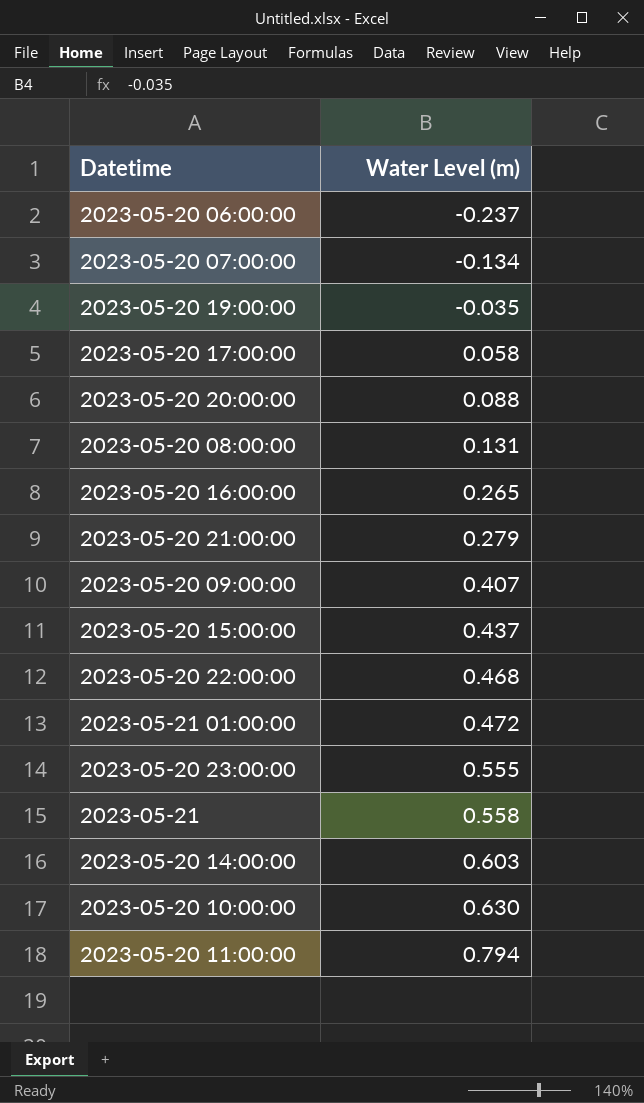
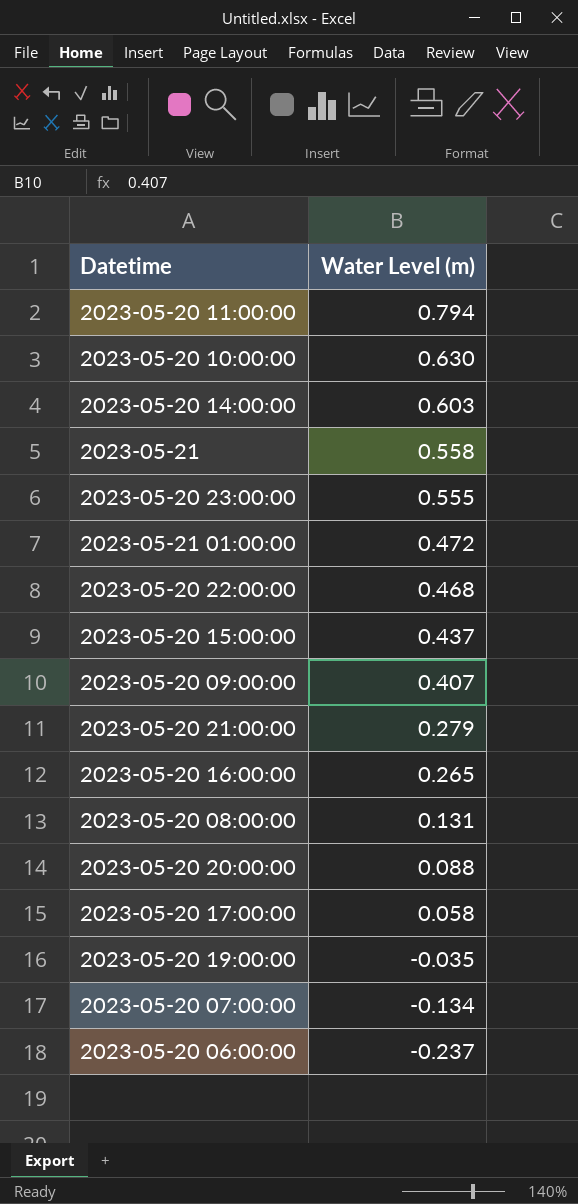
row order: Water Level (m) ascending -> Water Level (m) descending

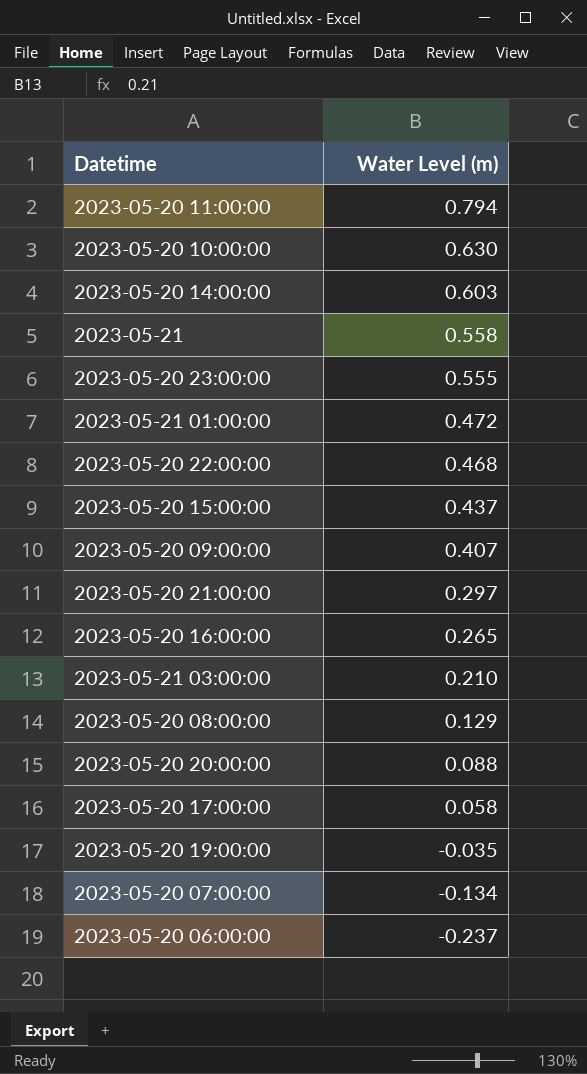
2023-05-20 21:00:00 | Water Level (m): 0.279 -> 0.297
row 2023-05-21 03:00:00: none -> 0.210
2023-05-20 08:00:00 | Water Level (m): 0.131 -> 0.129

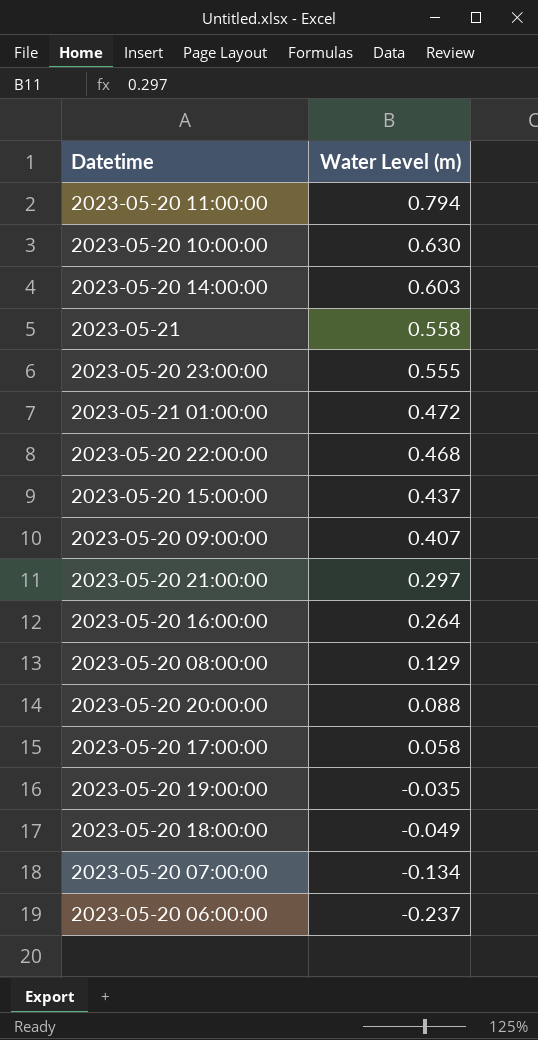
row 2023-05-21 03:00:00: 0.210 -> none
2023-05-20 16:00:00 | Water Level (m): 0.265 -> 0.264
row 2023-05-20 18:00:00: none -> -0.049

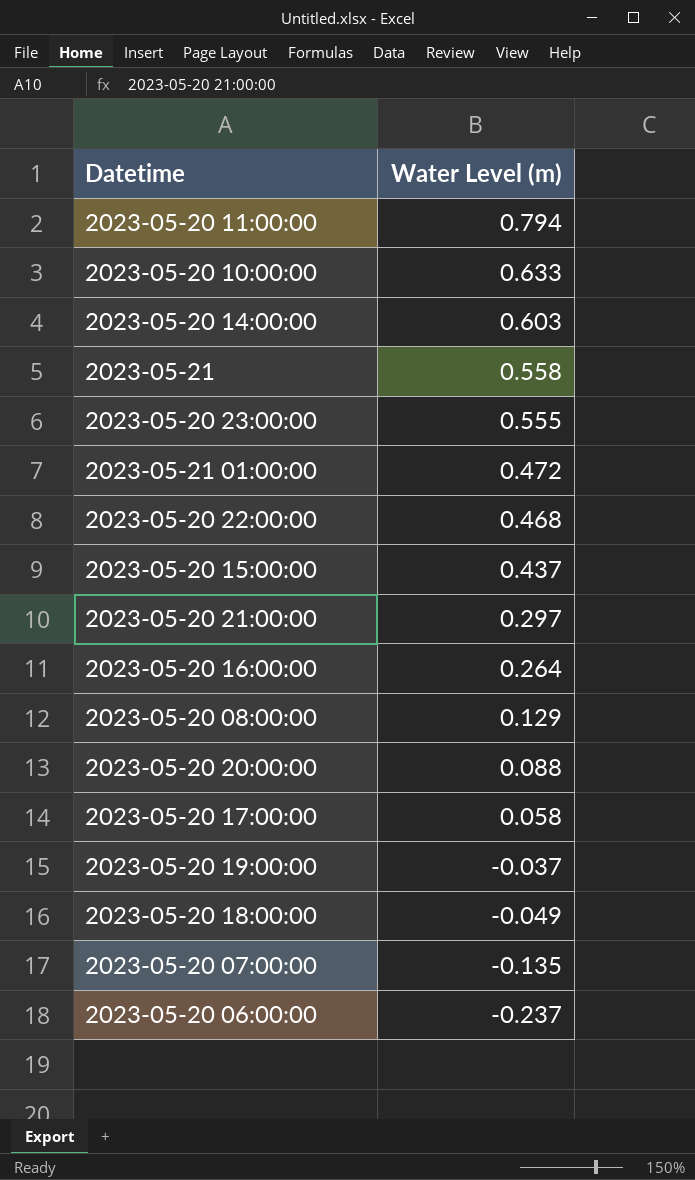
row 2023-05-20 09:00:00: 0.407 -> none
2023-05-20 10:00:00 | Water Level (m): 0.630 -> 0.633
2023-05-20 19:00:00 | Water Level (m): -0.035 -> -0.037
2023-05-20 07:00:00 | Water Level (m): -0.134 -> -0.135

